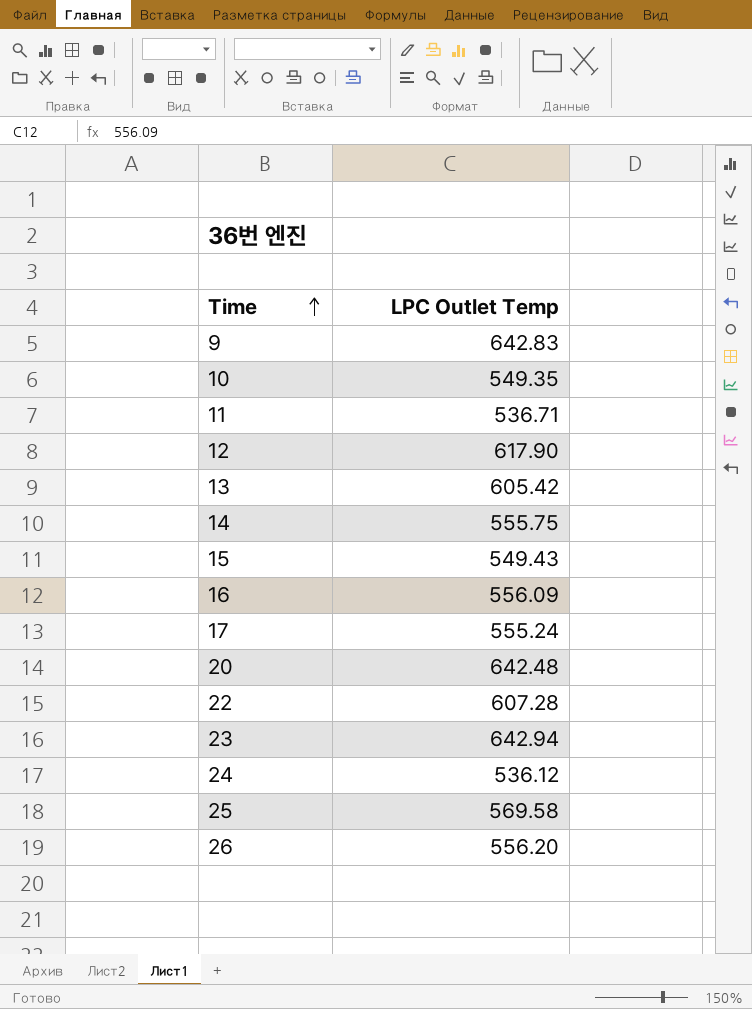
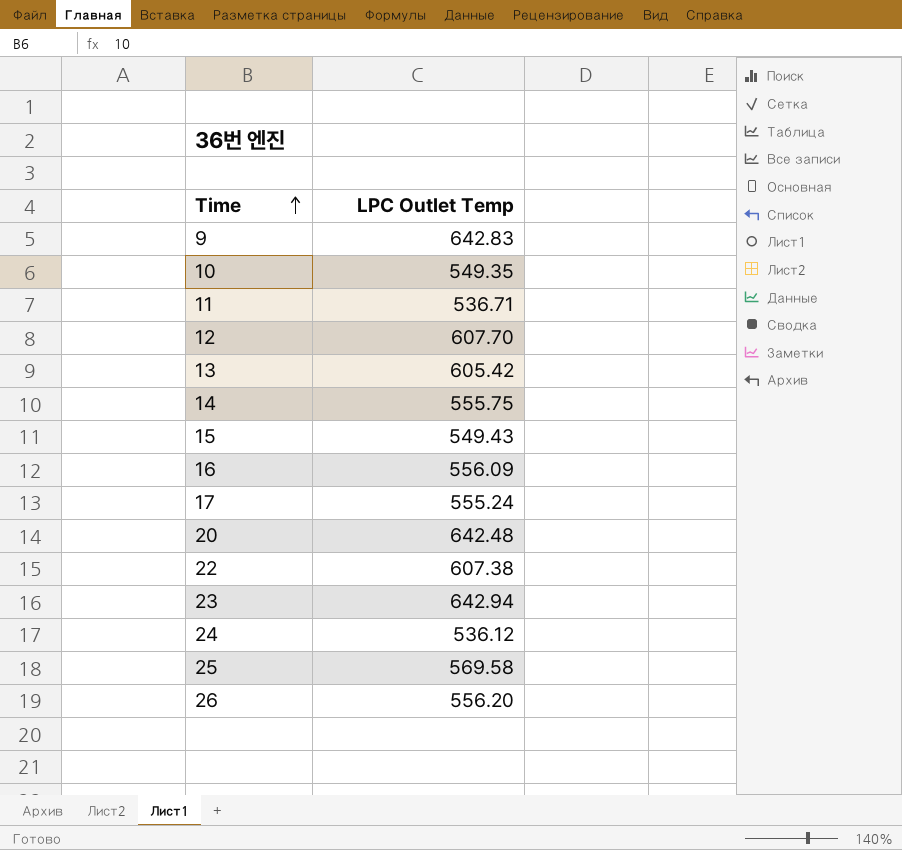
12 | LPC Outlet Temp: 617.90 -> 607.70
22 | LPC Outlet Temp: 607.28 -> 607.38

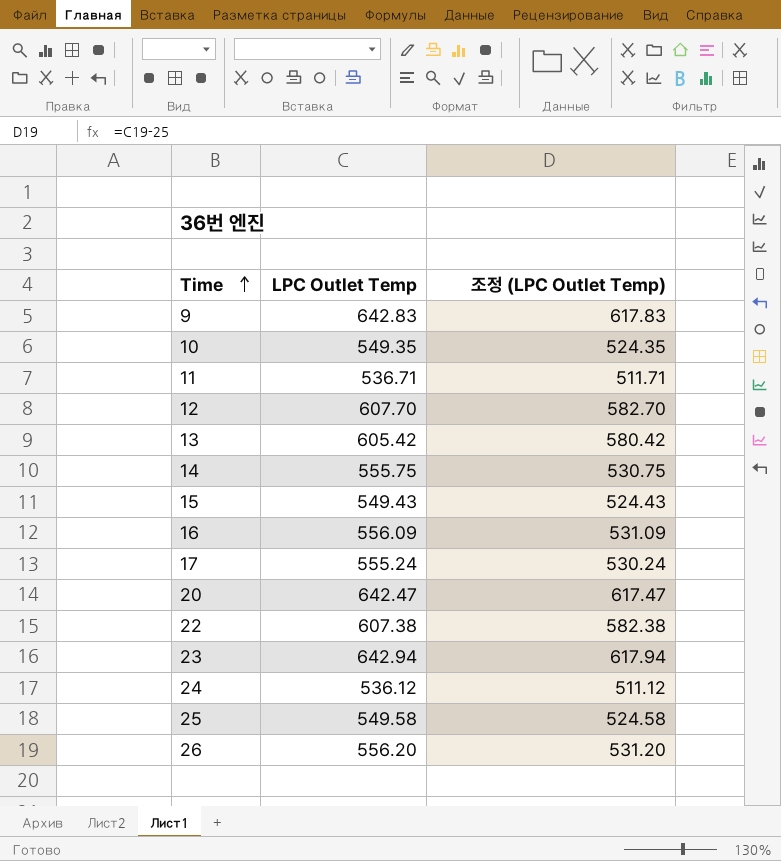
column 조정 (LPC Outlet Temp) | formula: none -> [LPC Outlet Temp] - 25
20 | LPC Outlet Temp: 642.48 -> 642.47
25 | LPC Outlet Temp: 569.58 -> 549.58

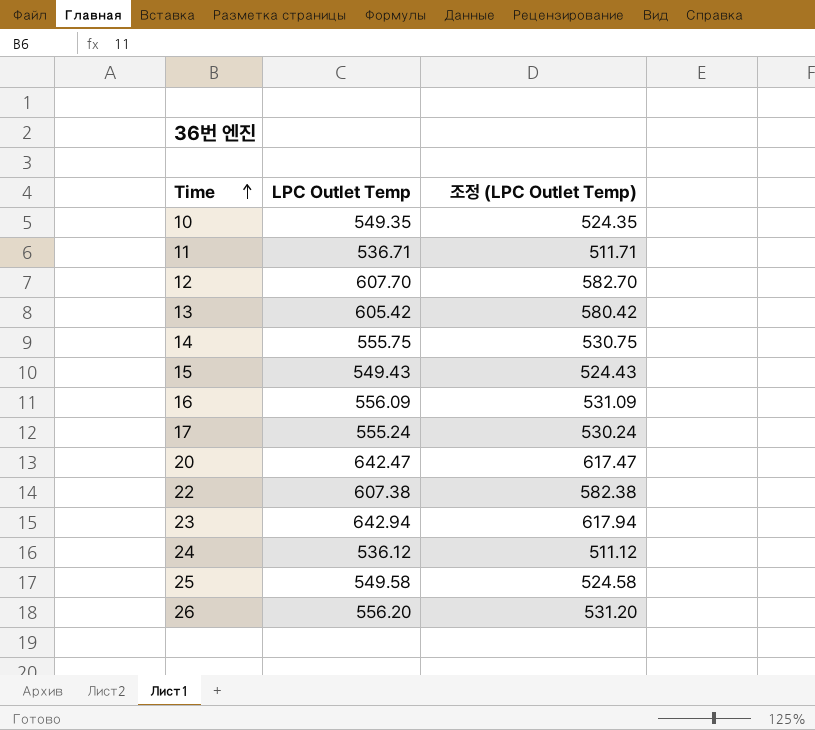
row 9: 642.83 | 617.83 -> none

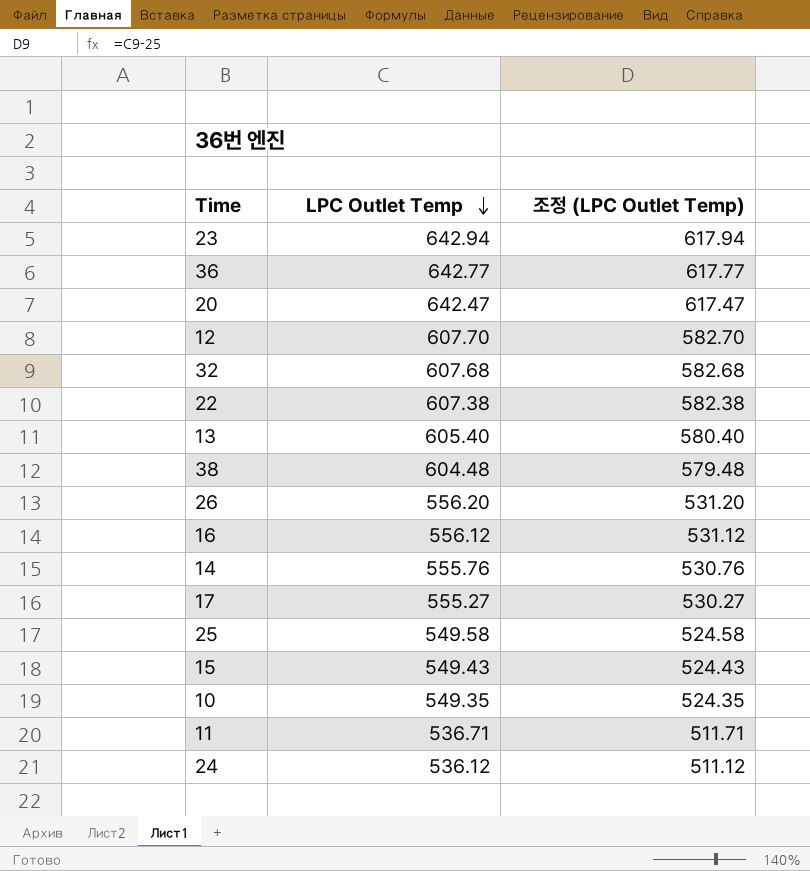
row order: Time ascending -> LPC Outlet Temp descending
row 36: none -> 642.77 | 617.77
row 32: none -> 607.68 | 582.68
13 | LPC Outlet Temp: 605.42 -> 605.40
13 | 조정 (LPC Outlet Temp): 580.42 -> 580.40
row 38: none -> 604.48 | 579.48
16 | LPC Outlet Temp: 556.09 -> 556.12
16 | 조정 (LPC Outlet Temp): 531.09 -> 531.12
14 | LPC Outlet Temp: 555.75 -> 555.76
14 | 조정 (LPC Outlet Temp): 530.75 -> 530.76
17 | LPC Outlet Temp: 555.24 -> 555.27
17 | 조정 (LPC Outlet Temp): 530.24 -> 530.27

